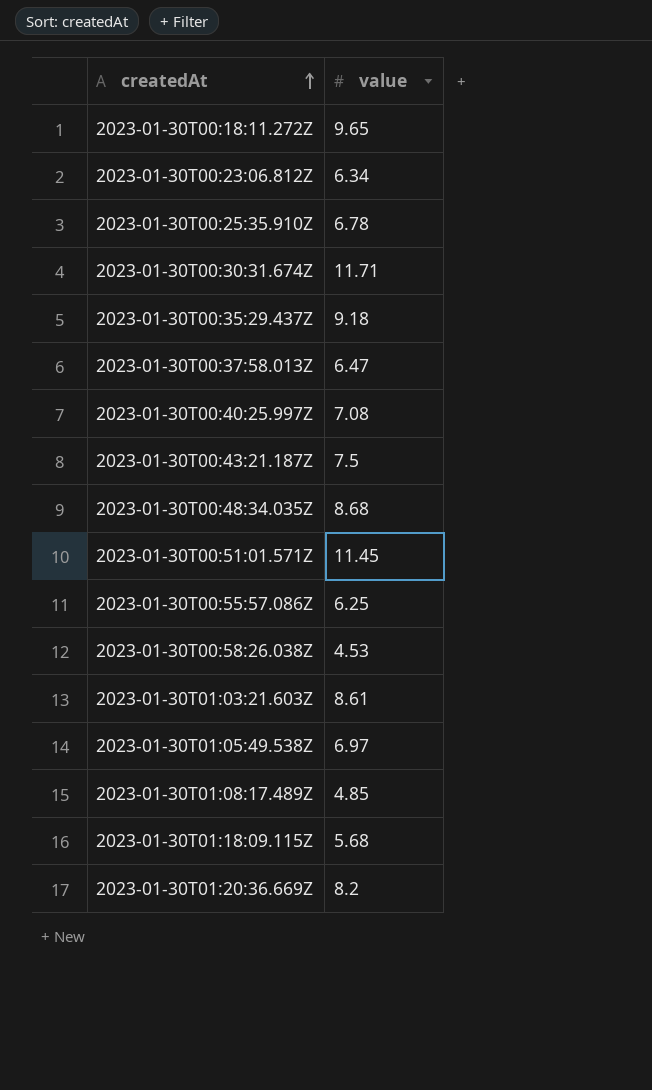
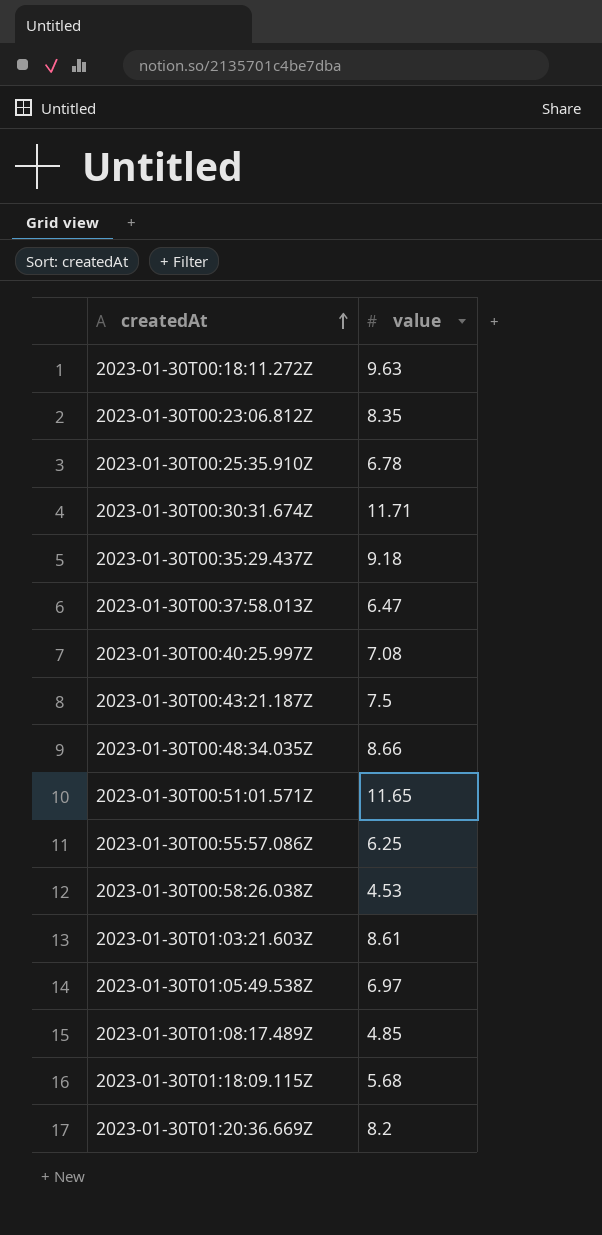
2023-01-30T00:18:11.272Z | value: 9.65 -> 9.63
2023-01-30T00:23:06.812Z | value: 6.34 -> 8.35
2023-01-30T00:48:34.035Z | value: 8.68 -> 8.66
2023-01-30T00:51:01.571Z | value: 11.45 -> 11.65

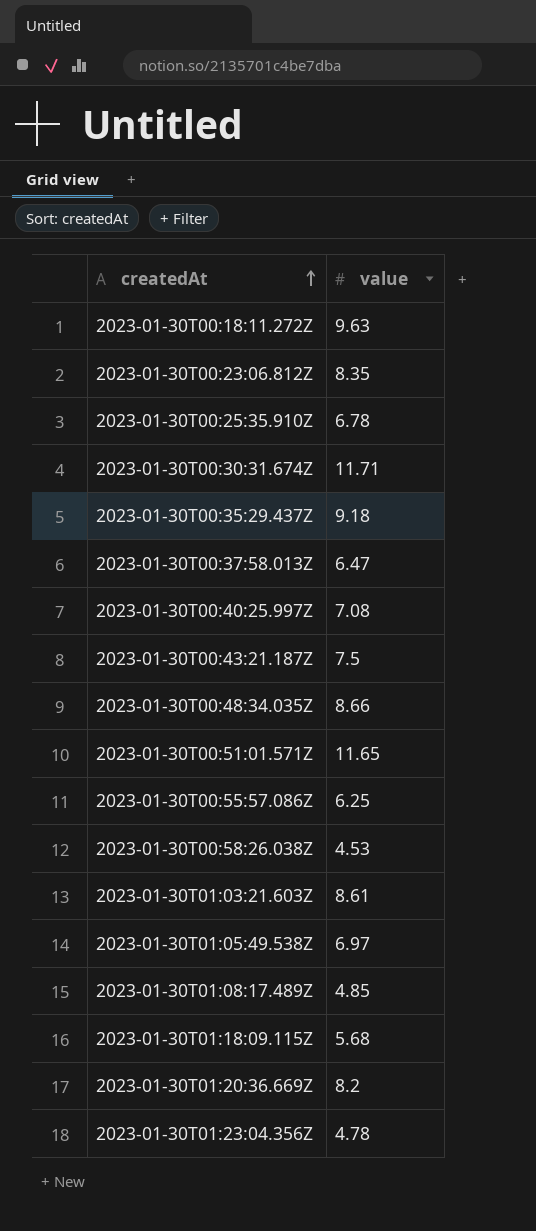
row 2023-01-30T01:23:04.356Z: none -> 4.78

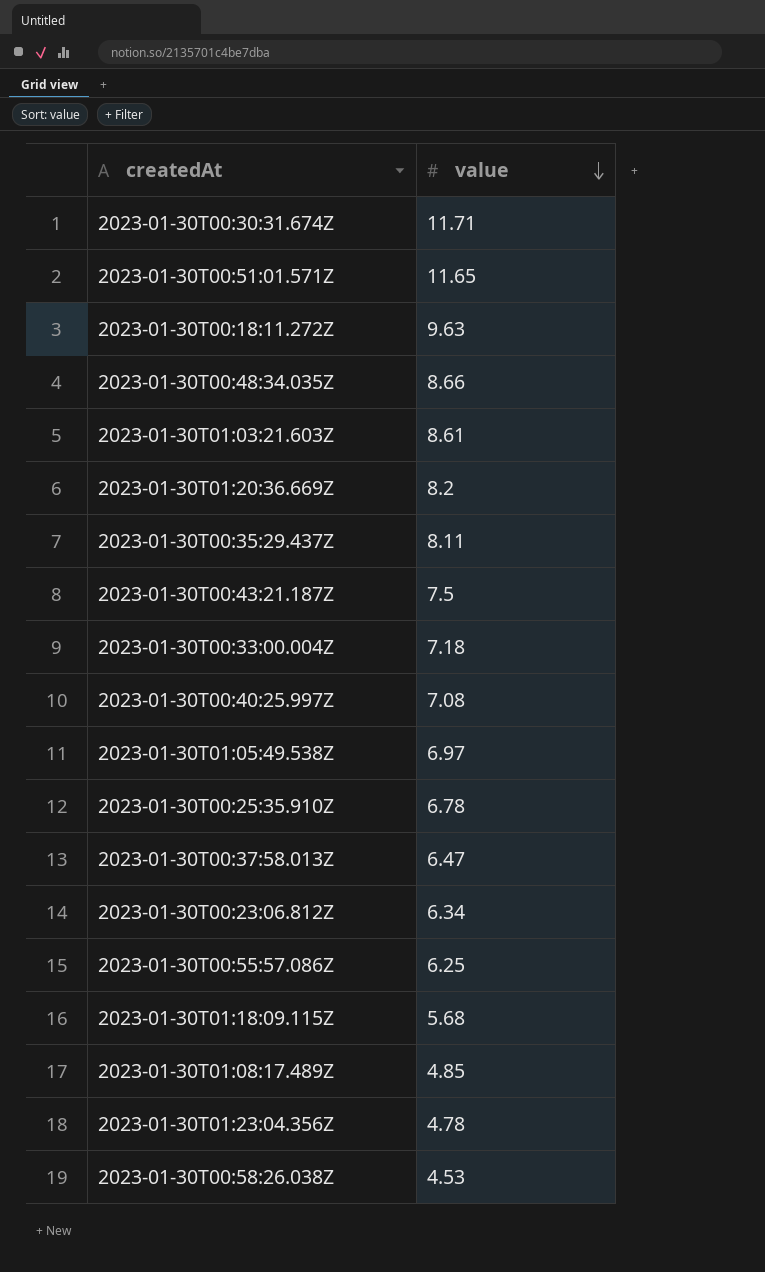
row order: createdAt ascending -> value descending
2023-01-30T00:35:29.437Z | value: 9.18 -> 8.11
row 2023-01-30T00:33:00.004Z: none -> 7.18
2023-01-30T00:23:06.812Z | value: 8.35 -> 6.34

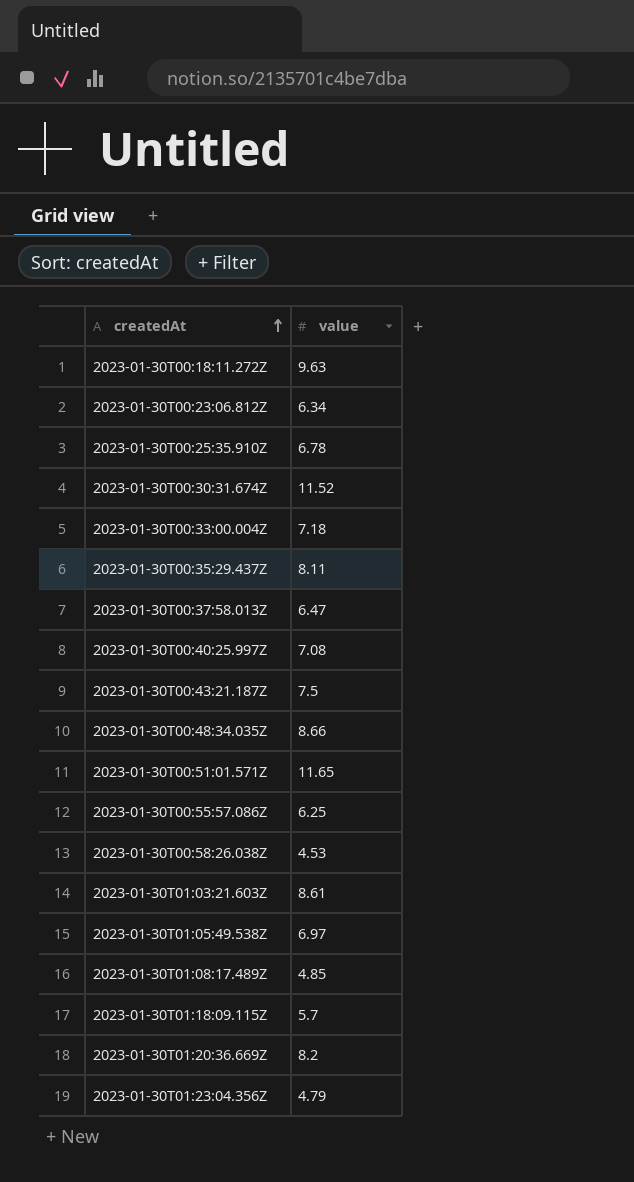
row order: value descending -> createdAt ascending
2023-01-30T00:30:31.674Z | value: 11.71 -> 11.52
2023-01-30T01:18:09.115Z | value: 5.68 -> 5.7
2023-01-30T01:23:04.356Z | value: 4.78 -> 4.79

